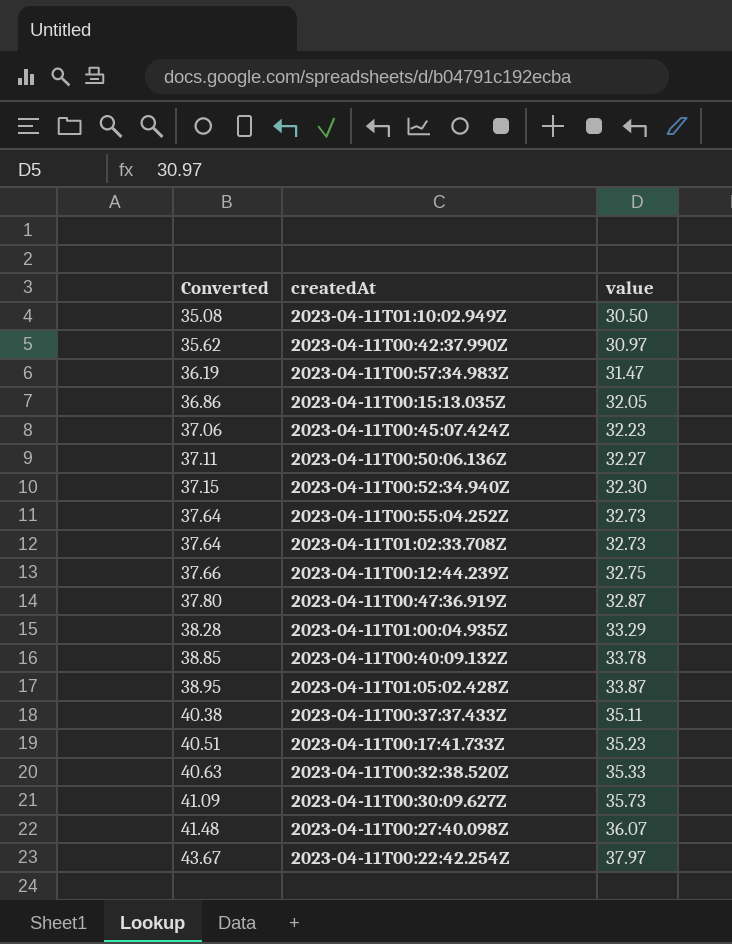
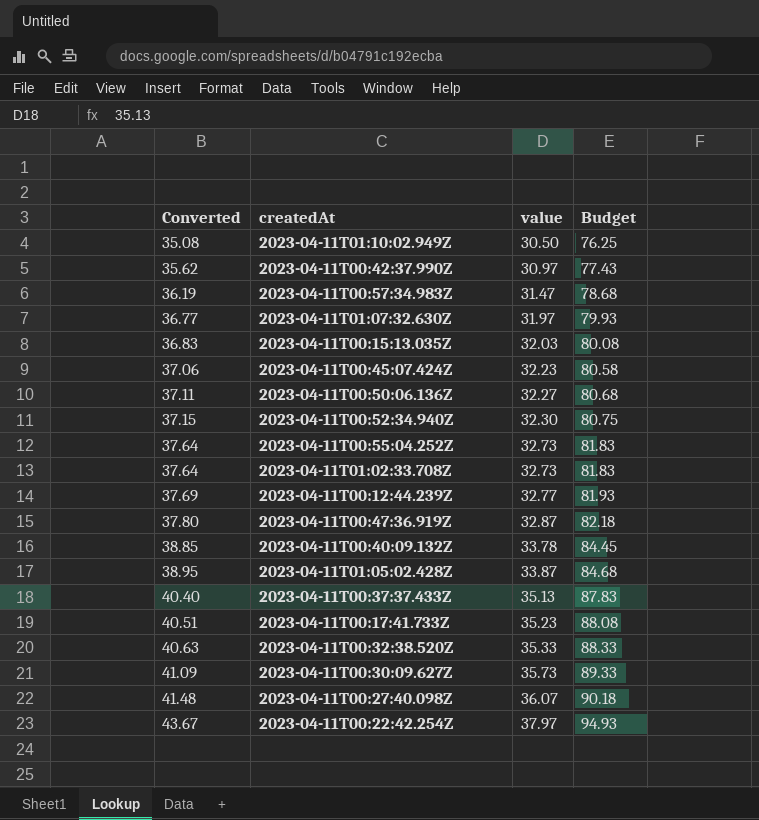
column Budget | formula: none -> [value] * 2.5
row 2023-04-11T01:00:04.935Z: 38.28 | 33.29 -> none
row 2023-04-11T01:07:32.630Z: none -> 36.77 | 31.97 | 79.93
2023-04-11T00:15:13.035Z | Converted: 36.86 -> 36.83
2023-04-11T00:15:13.035Z | value: 32.05 -> 32.03
2023-04-11T00:12:44.239Z | Converted: 37.66 -> 37.69
2023-04-11T00:12:44.239Z | value: 32.75 -> 32.77
2023-04-11T00:37:37.433Z | Converted: 40.38 -> 40.40
2023-04-11T00:37:37.433Z | value: 35.11 -> 35.13

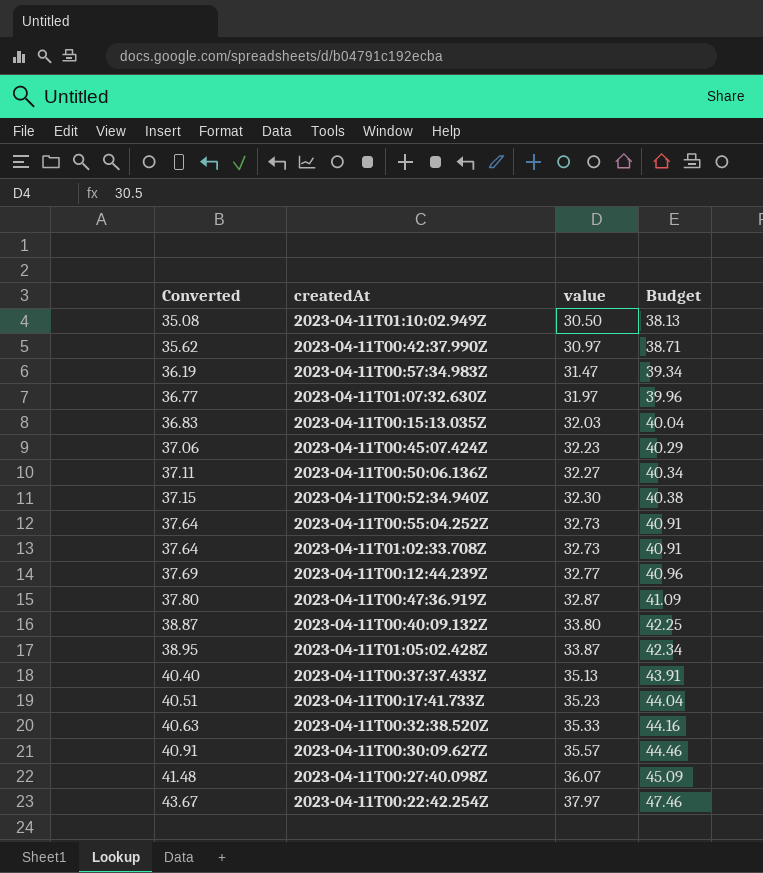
column Budget | formula: [value] * 2.5 -> [value] * 1.25
2023-04-11T00:40:09.132Z | Converted: 38.85 -> 38.87
2023-04-11T00:40:09.132Z | value: 33.78 -> 33.80
2023-04-11T00:30:09.627Z | Converted: 41.09 -> 40.91
2023-04-11T00:30:09.627Z | value: 35.73 -> 35.57

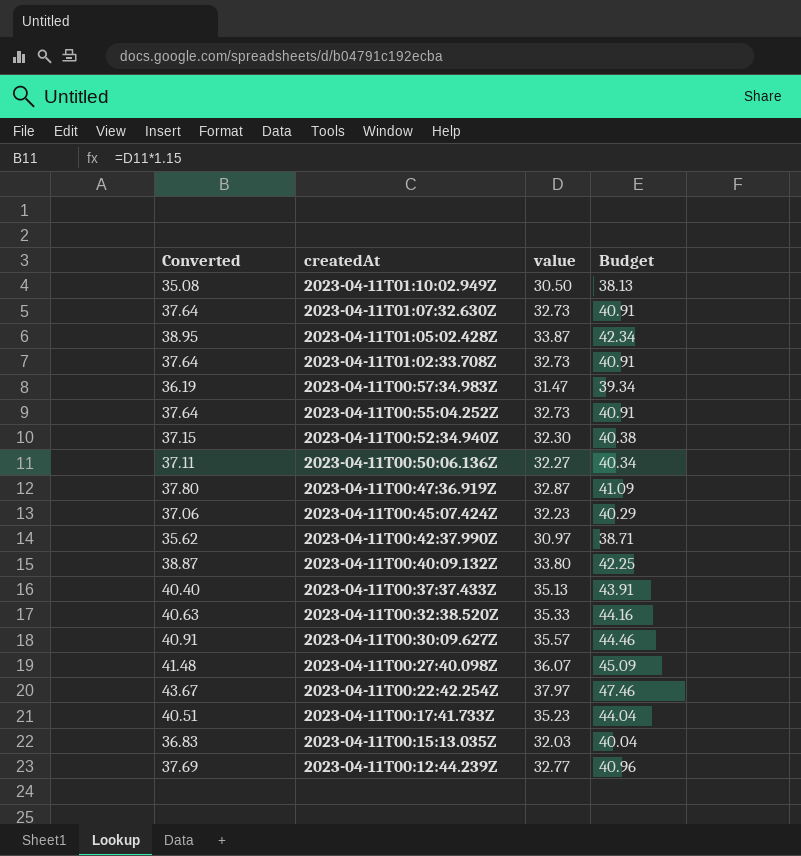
row order: Converted ascending -> createdAt descending
2023-04-11T01:07:32.630Z | Converted: 36.77 -> 37.64
2023-04-11T01:07:32.630Z | value: 31.97 -> 32.73
2023-04-11T01:07:32.630Z | Budget: 39.96 -> 40.91

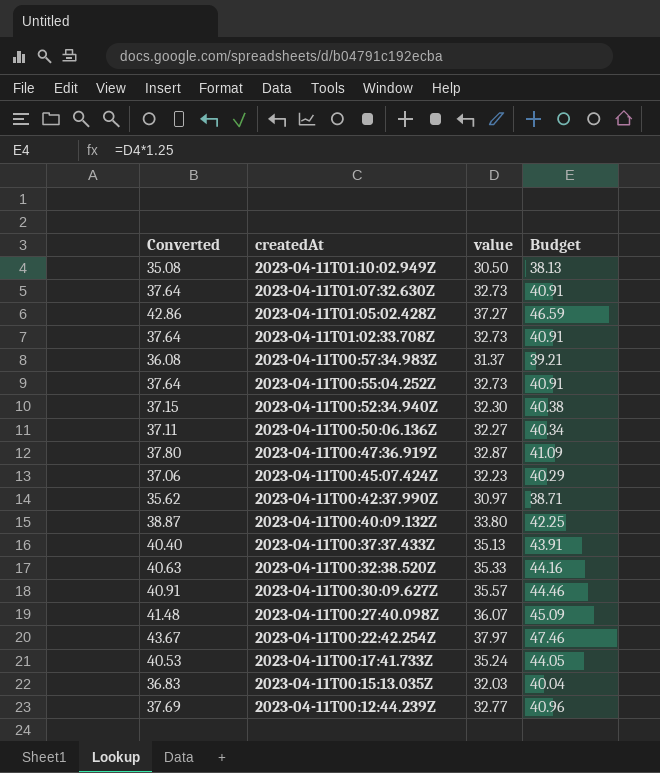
2023-04-11T01:05:02.428Z | Converted: 38.95 -> 42.86
2023-04-11T01:05:02.428Z | value: 33.87 -> 37.27
2023-04-11T01:05:02.428Z | Budget: 42.34 -> 46.59
2023-04-11T00:57:34.983Z | Converted: 36.19 -> 36.08
2023-04-11T00:57:34.983Z | value: 31.47 -> 31.37
2023-04-11T00:57:34.983Z | Budget: 39.34 -> 39.21
2023-04-11T00:17:41.733Z | Converted: 40.51 -> 40.53
2023-04-11T00:17:41.733Z | value: 35.23 -> 35.24
2023-04-11T00:17:41.733Z | Budget: 44.04 -> 44.05

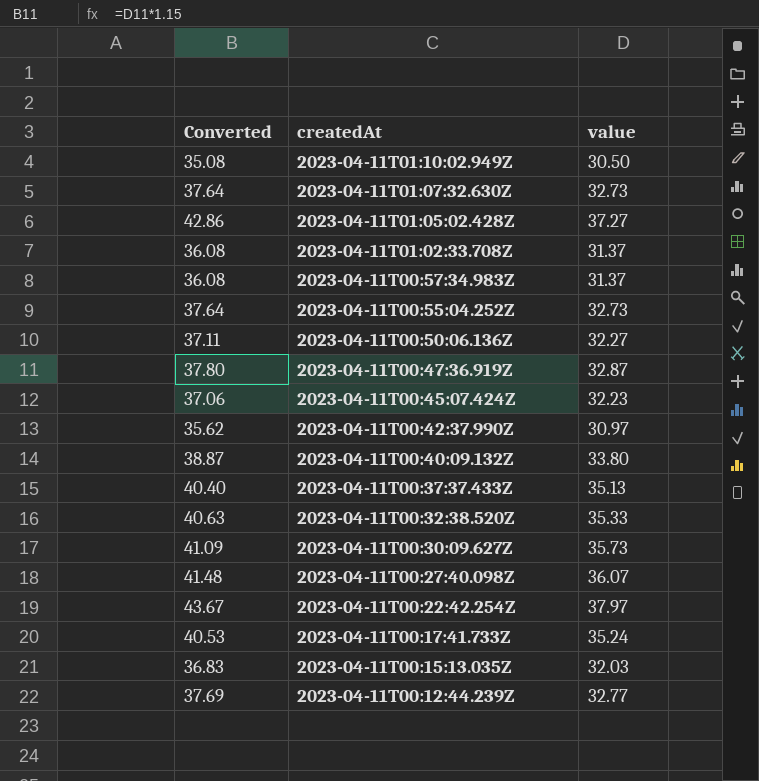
column Budget | formula: [value] * 1.25 -> none
row 2023-04-11T00:52:34.940Z: 37.15 | 32.30 | 40.38 -> none
2023-04-11T01:02:33.708Z | Converted: 37.64 -> 36.08
2023-04-11T01:02:33.708Z | value: 32.73 -> 31.37
2023-04-11T00:30:09.627Z | Converted: 40.91 -> 41.09
2023-04-11T00:30:09.627Z | value: 35.57 -> 35.73

